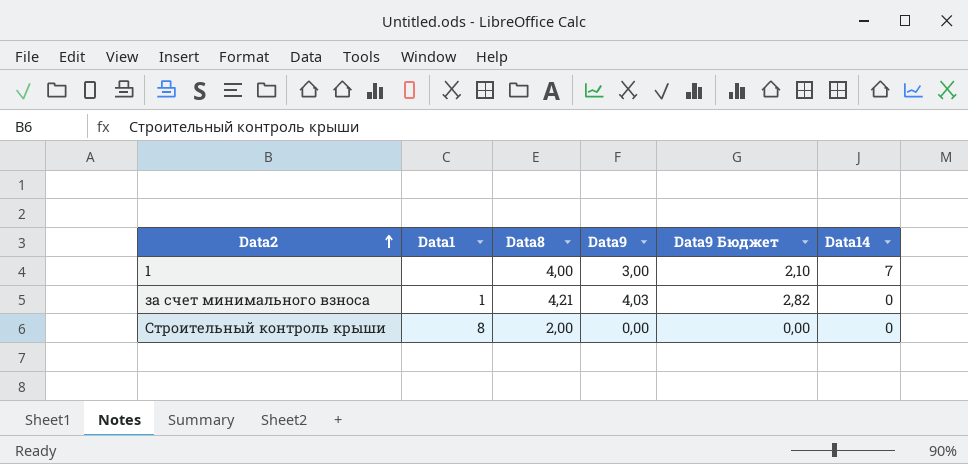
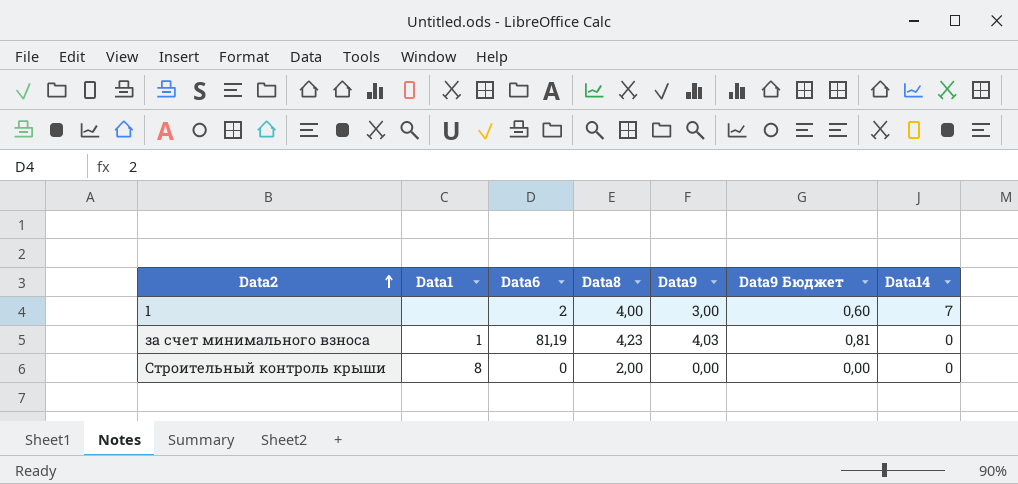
column Data6 | position: none -> 3
column Data9 Бюджет | formula: [Data9] * 0,7 -> [Data9] * 0,2
за счет минимального взноса | Data8: 4,21 -> 4,23

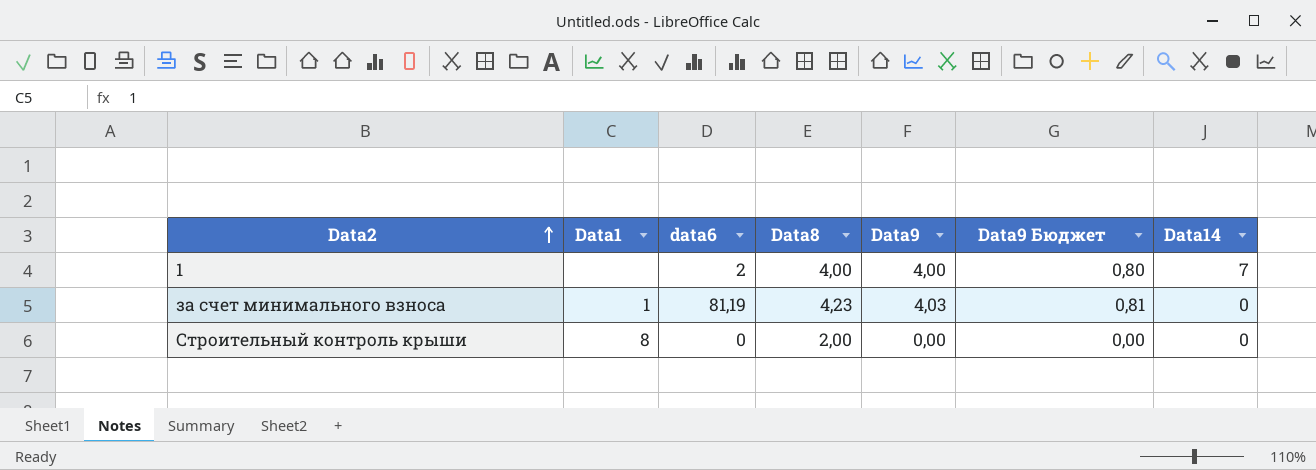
column name: Data6 -> data6
1 | Data9: 3,00 -> 4,00
1 | Data9 Бюджет: 0,60 -> 0,80

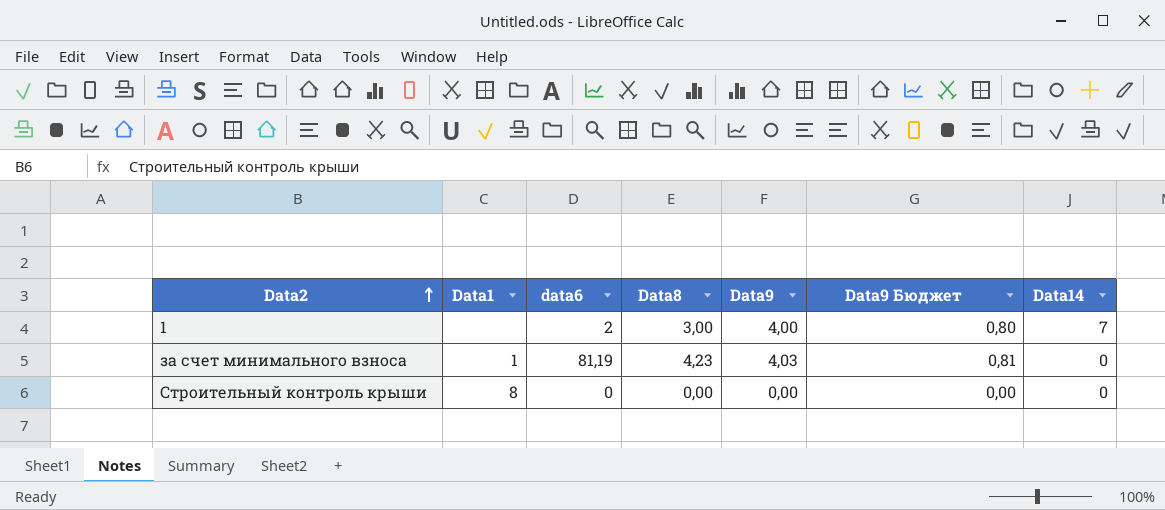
1 | Data8: 4,00 -> 3,00
Строительный контроль крыши | Data8: 2,00 -> 0,00

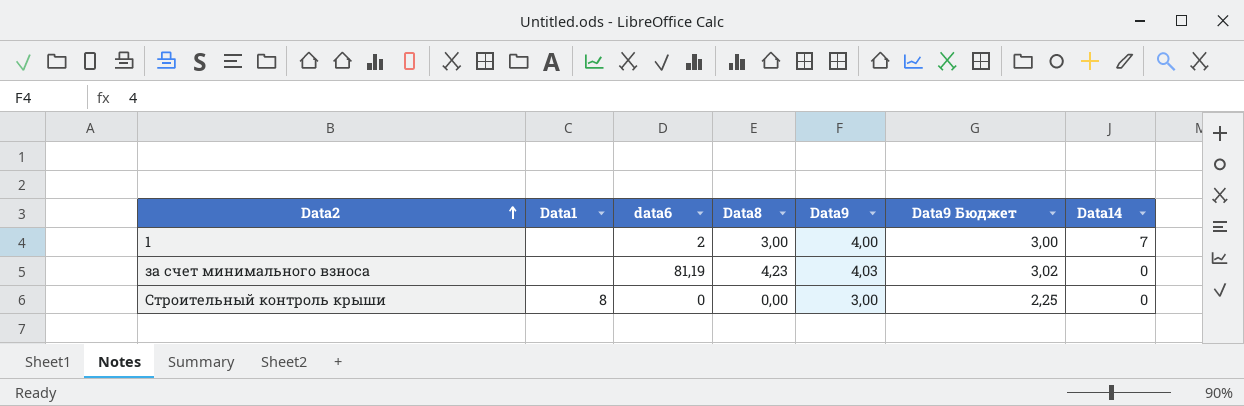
column Data9 Бюджет | formula: [Data9] * 0,2 -> [Data9] * 0,75
за счет минимального взноса | Data1: 1 -> none
Строительный контроль крыши | Data9: 0,00 -> 3,00

